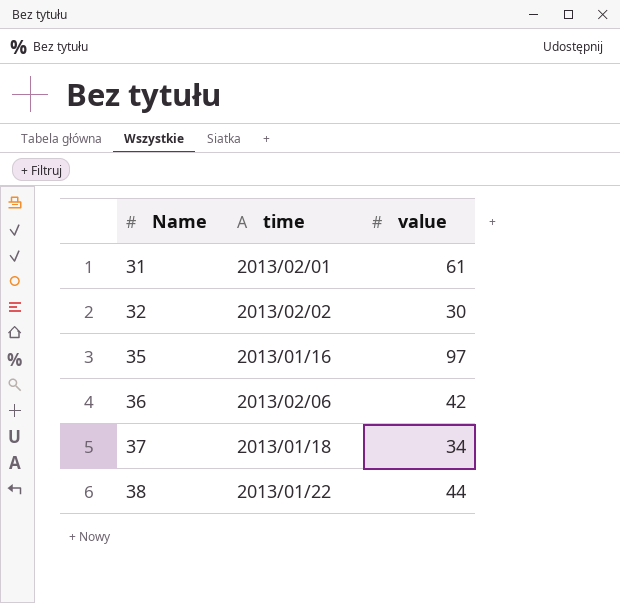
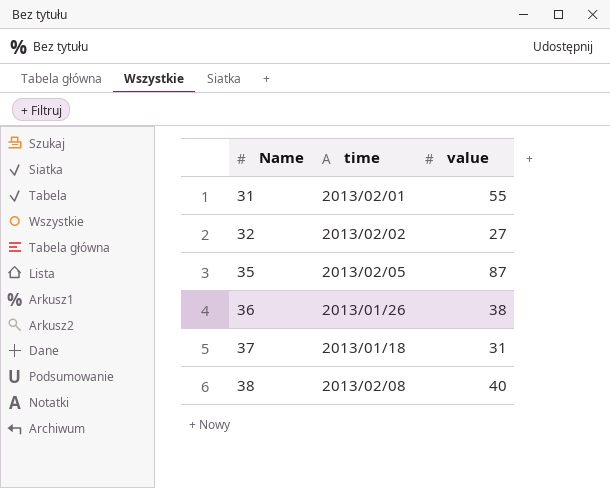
31 | value: 61 -> 55
32 | value: 30 -> 27
35 | time: 2013/01/16 -> 2013/02/05
35 | value: 97 -> 87
36 | time: 2013/02/06 -> 2013/01/26
36 | value: 42 -> 38
37 | value: 34 -> 31
38 | time: 2013/01/22 -> 2013/02/08
38 | value: 44 -> 40

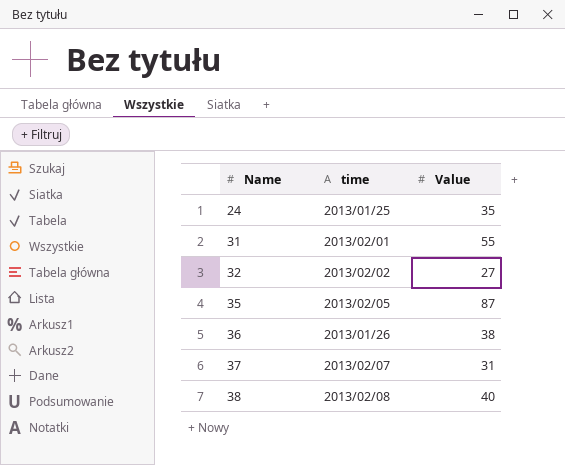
column name: value -> Value
row 24: none -> 2013/01/25 | 35
37 | time: 2013/01/18 -> 2013/02/07

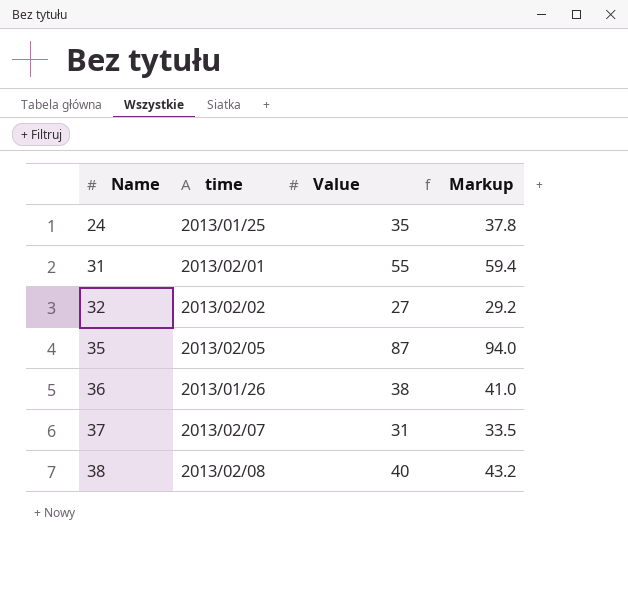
column Markup | formula: none -> [Value] * 1.08

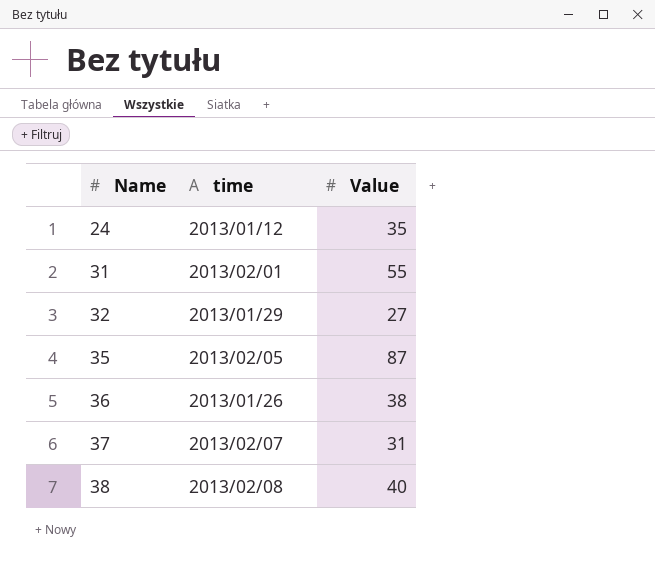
column Markup | formula: [Value] * 1.08 -> none
24 | time: 2013/01/25 -> 2013/01/12
32 | time: 2013/02/02 -> 2013/01/29

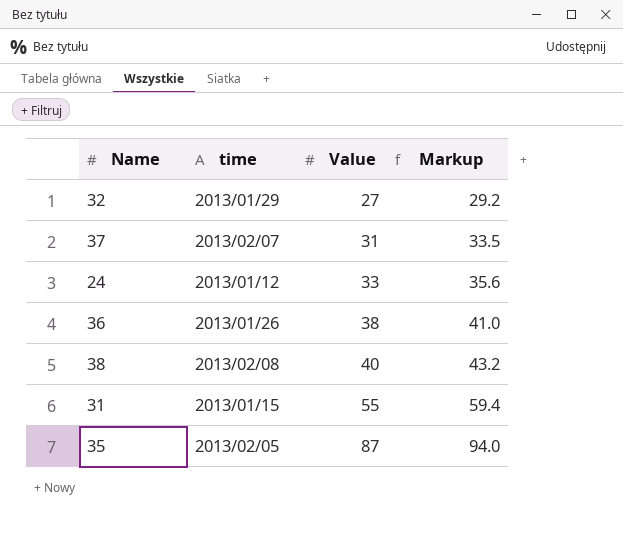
row order: Name ascending -> Value ascending
column Markup | formula: none -> [Value] * 1.08
24 | Value: 35 -> 33
31 | time: 2013/02/01 -> 2013/01/15

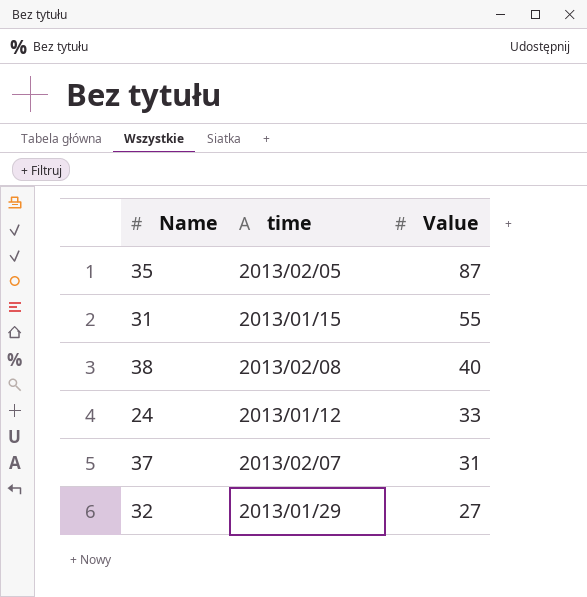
row order: Value ascending -> Value descending
column Markup | formula: [Value] * 1.08 -> none
row 36: 2013/01/26 | 38 | 41.0 -> none

